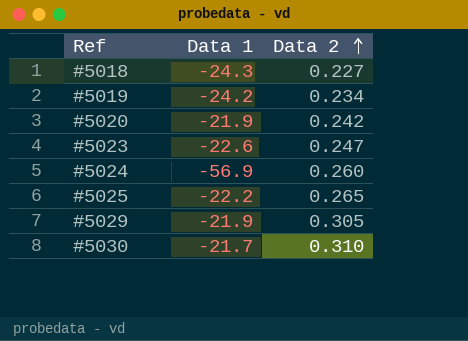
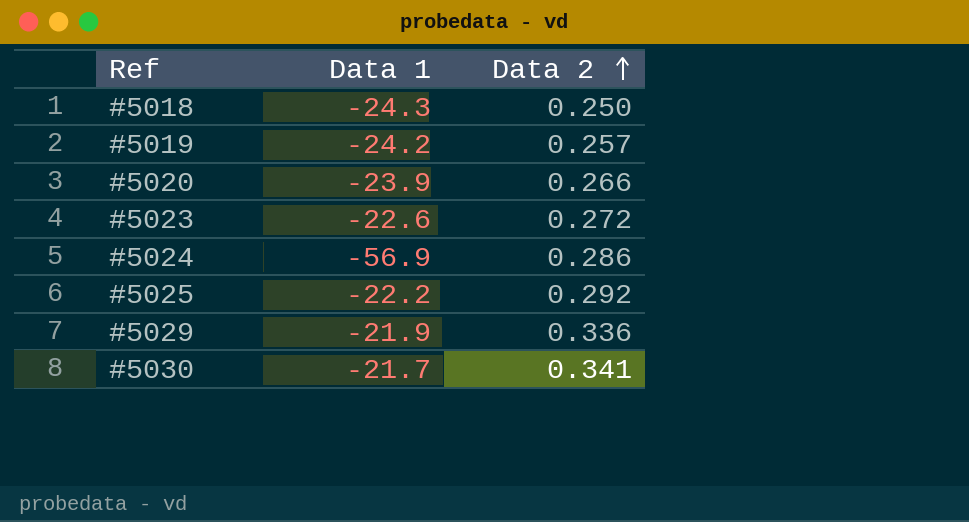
#5018 | Data 2: 0.227 -> 0.250
#5019 | Data 2: 0.234 -> 0.257
#5020 | Data 1: -21.9 -> -23.9
#5020 | Data 2: 0.242 -> 0.266
#5023 | Data 2: 0.247 -> 0.272
#5024 | Data 2: 0.260 -> 0.286
#5025 | Data 2: 0.265 -> 0.292
#5029 | Data 2: 0.305 -> 0.336
#5030 | Data 2: 0.310 -> 0.341

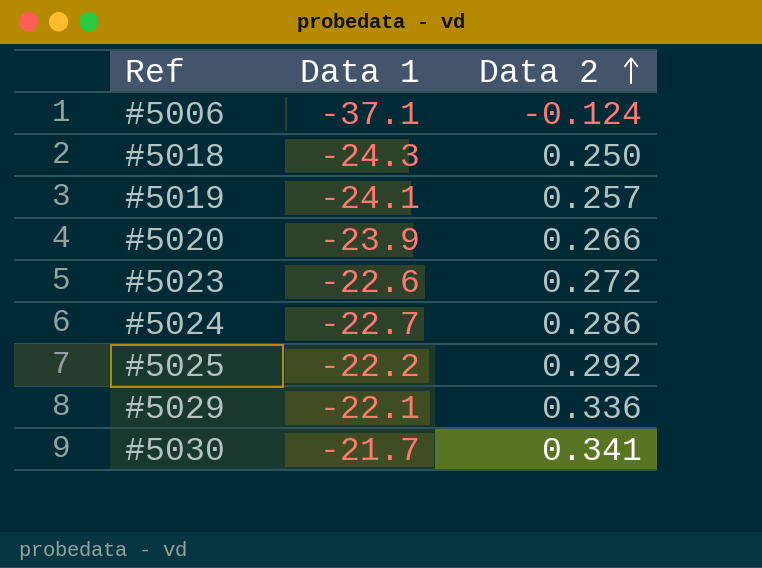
row #5006: none -> -37.1 | -0.124
#5019 | Data 1: -24.2 -> -24.1
#5024 | Data 1: -56.9 -> -22.7
#5029 | Data 1: -21.9 -> -22.1

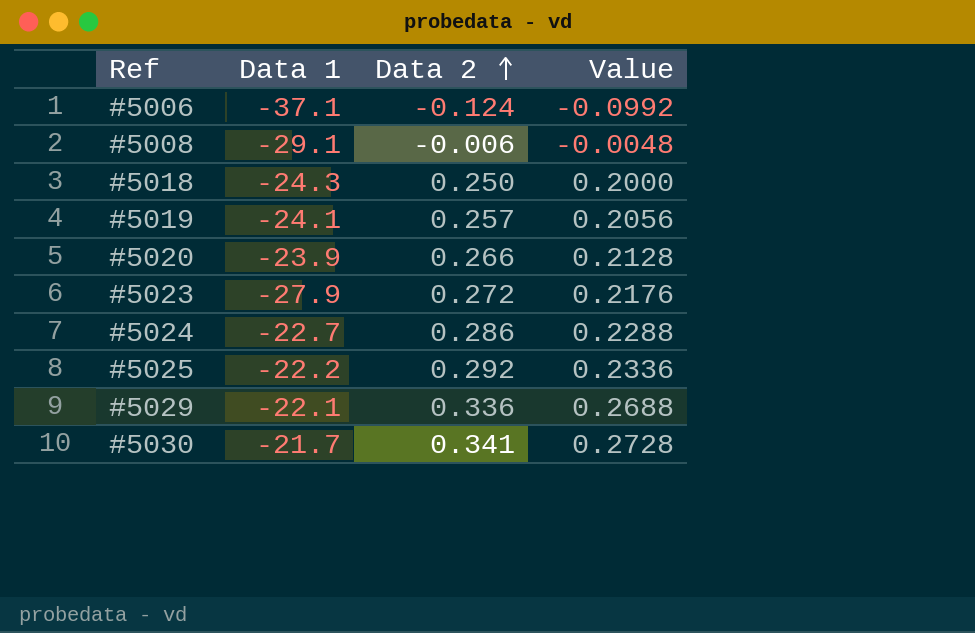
column Value | formula: none -> [Data 2] * 0.8
row #5008: none -> -29.1 | -0.006 | -0.0048
#5023 | Data 1: -22.6 -> -27.9

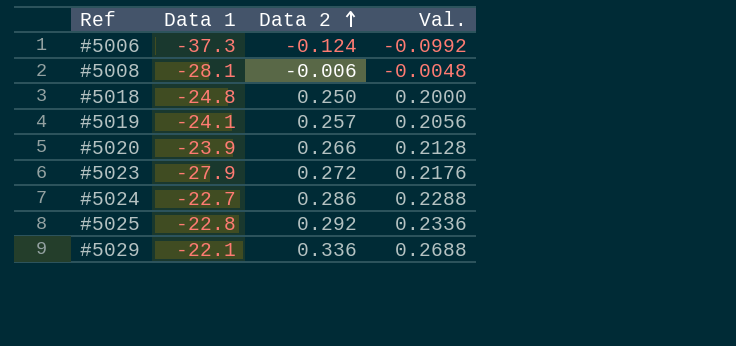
column name: Value -> Val.
row #5030: -21.7 | 0.341 | 0.2728 -> none
#5006 | Data 1: -37.1 -> -37.3
#5008 | Data 1: -29.1 -> -28.1
#5018 | Data 1: -24.3 -> -24.8
#5025 | Data 1: -22.2 -> -22.8

